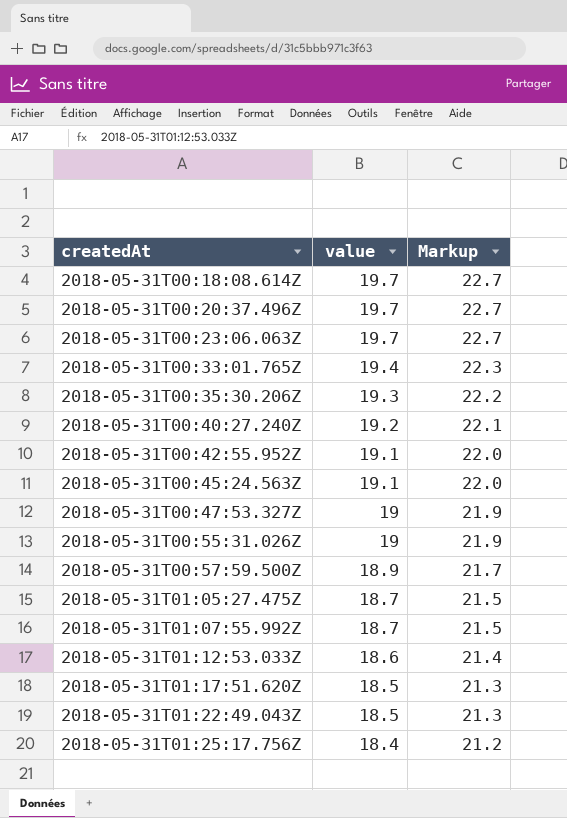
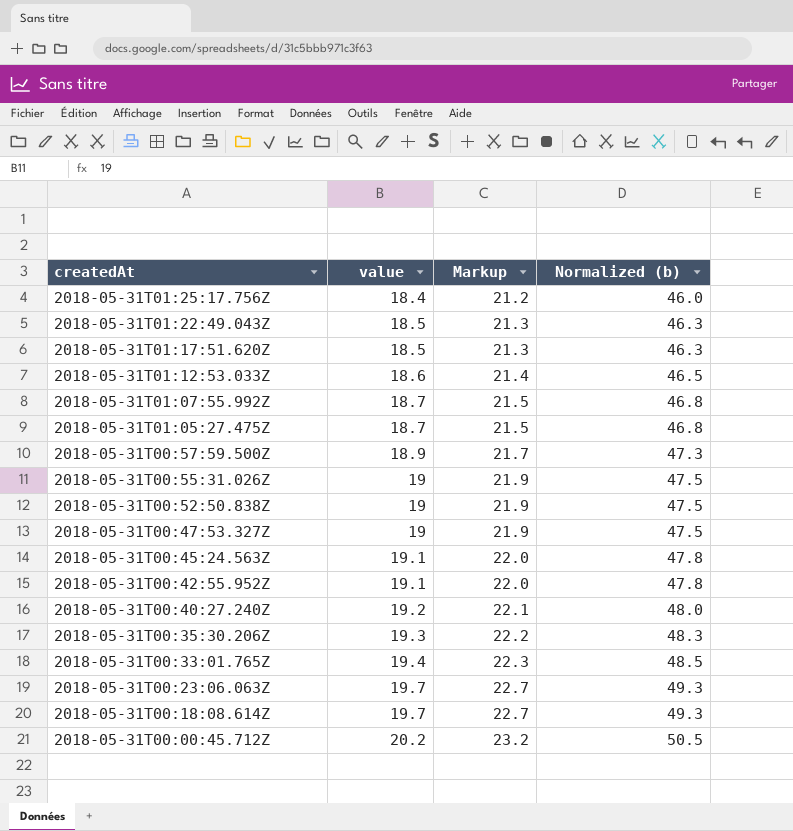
row order: createdAt ascending -> createdAt descending
column Normalized (b) | formula: none -> [value] * 2.5
row 2018-05-31T00:20:37.496Z: 19.7 | 22.7 -> none
row 2018-05-31T00:52:50.838Z: none -> 19 | 21.9 | 47.5
row 2018-05-31T00:00:45.712Z: none -> 20.2 | 23.2 | 50.5

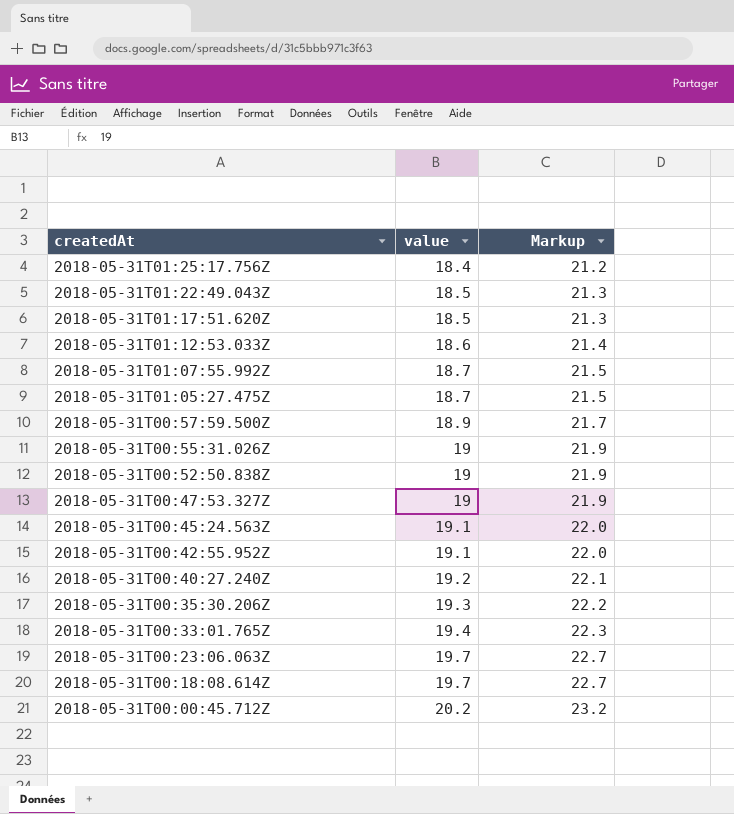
column Normalized (b) | formula: [value] * 2.5 -> none

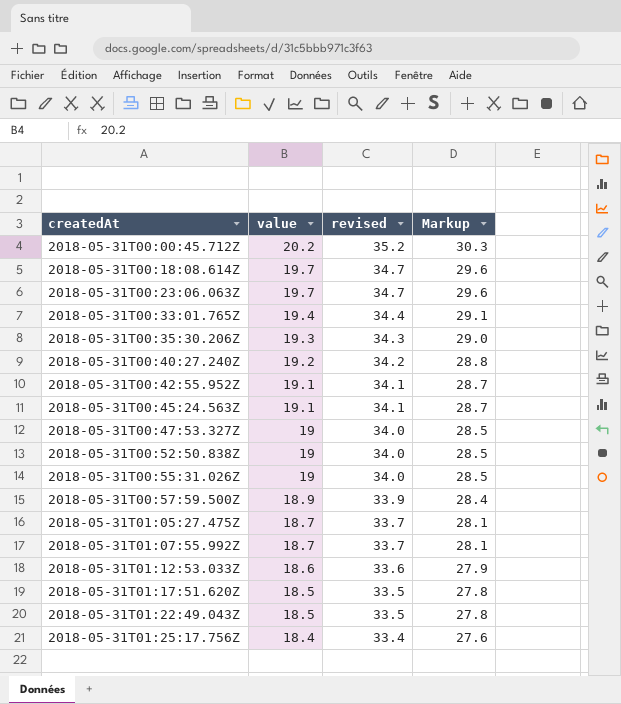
row order: createdAt descending -> createdAt ascending
column revised | formula: none -> [value] + 15
column Markup | formula: [value] * 1.15 -> [value] * 1.5

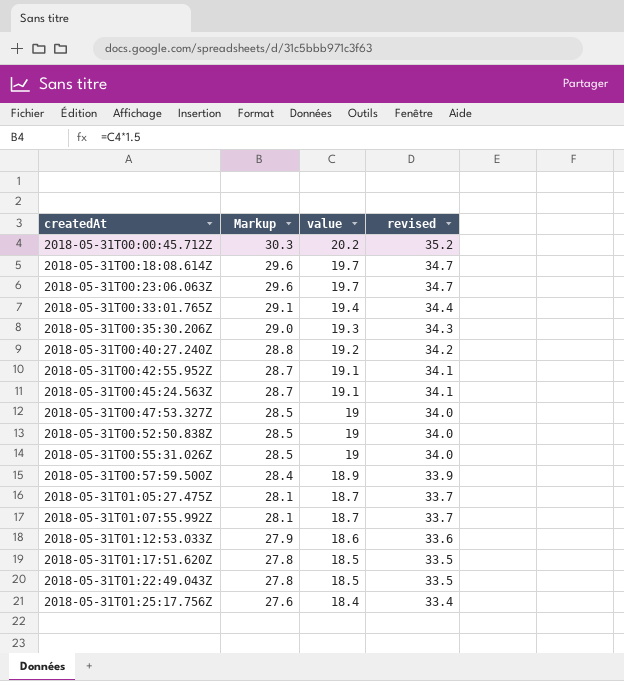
column Markup | position: 4 -> 2

